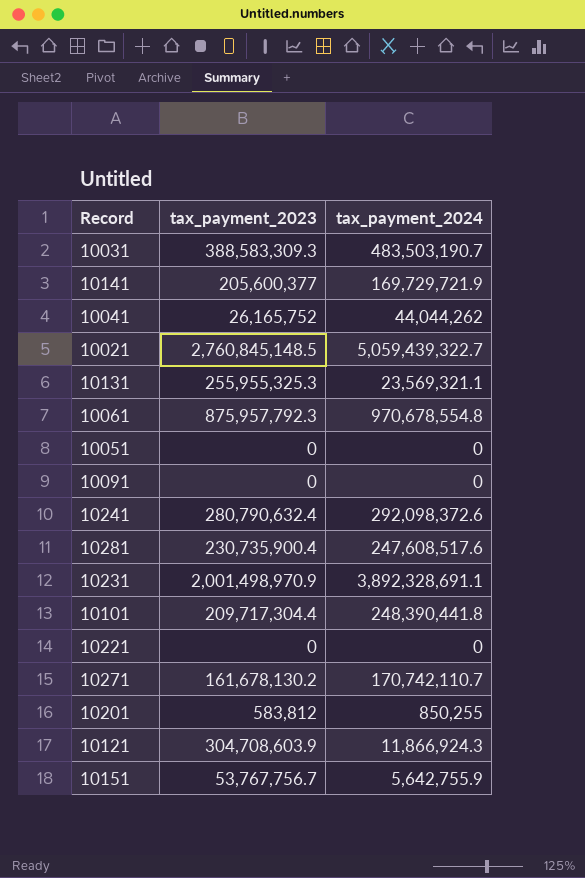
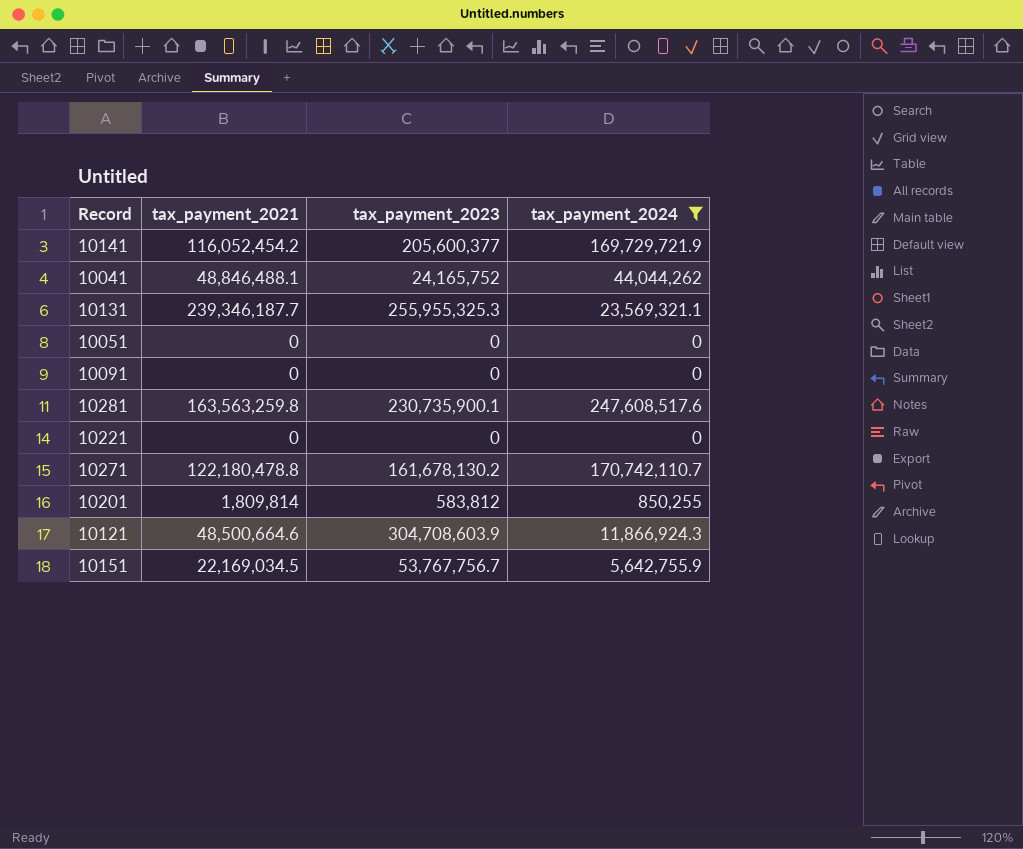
filter: none -> tax_payment_2024 <= 247,608,517.6
column tax_payment_2021 | position: none -> 2
10041 | tax_payment_2023: 26,165,752 -> 24,165,752
10281 | tax_payment_2023: 230,735,900.4 -> 230,735,900.1

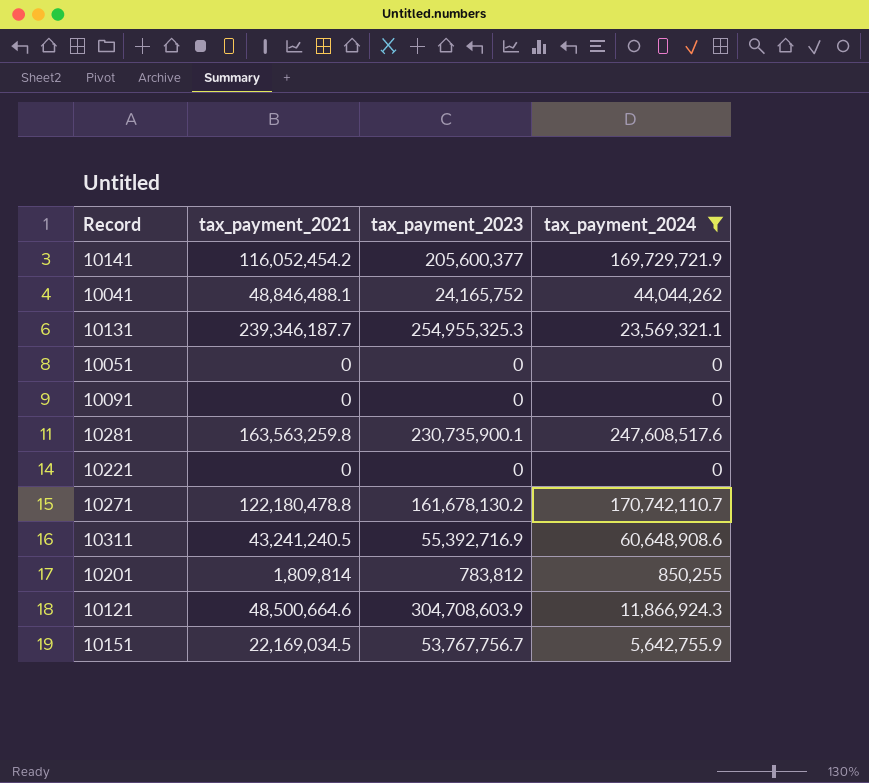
10131 | tax_payment_2023: 255,955,325.3 -> 254,955,325.3
row 10311: none -> 43,241,240.5 | 55,392,716.9 | 60,648,908.6
10201 | tax_payment_2023: 583,812 -> 783,812

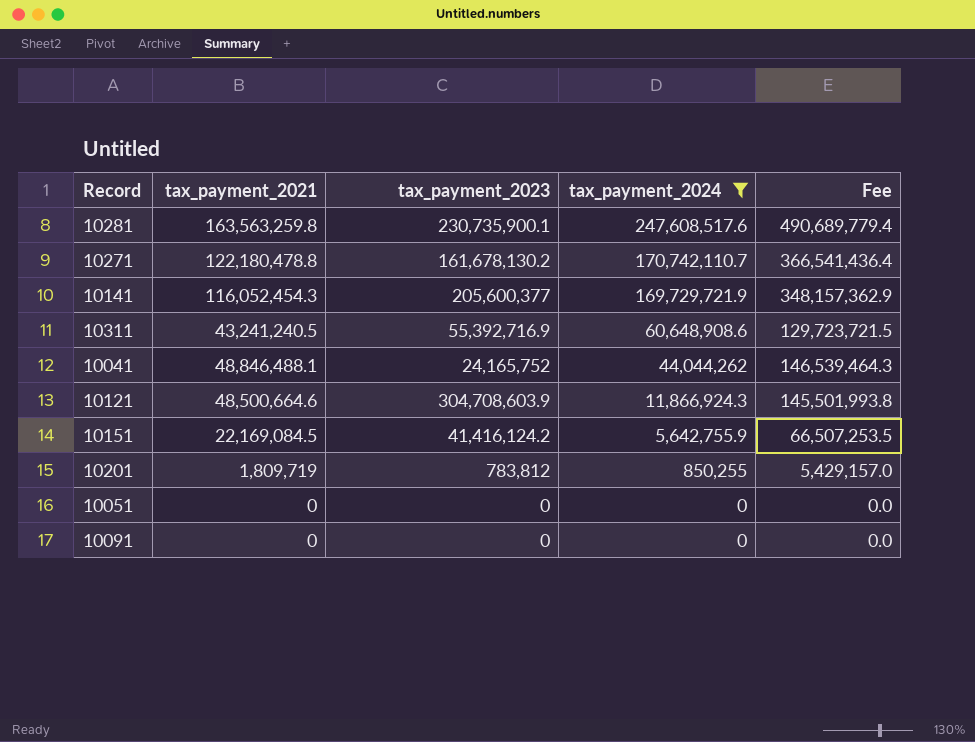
row order: none -> tax_payment_2024 descending
column Fee | formula: none -> [tax_payment_2021] * 3
row 10131: 239,346,187.7 | 254,955,325.3 | 23,569,321.1 -> none
row 10221: 0 | 0 | 0 -> none
10141 | tax_payment_2021: 116,052,454.2 -> 116,052,454.3
10151 | tax_payment_2021: 22,169,034.5 -> 22,169,084.5
10151 | tax_payment_2023: 53,767,756.7 -> 41,416,124.2
10201 | tax_payment_2021: 1,809,814 -> 1,809,719

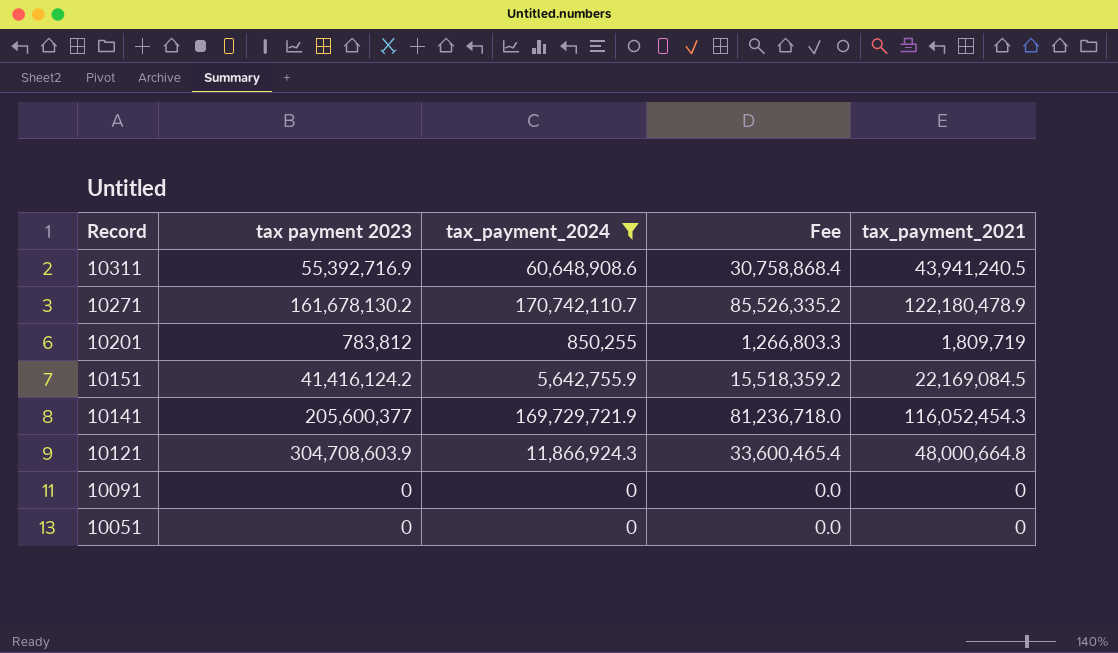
row order: tax_payment_2024 descending -> Record descending
column name: tax_payment_2023 -> tax payment 2023
column Fee | formula: [tax_payment_2021] * 3 -> [tax_payment_2021] * 0.7
column tax_payment_2021 | position: 2 -> 5
row 10281: 163,563,259.8 | 230,735,900.1 | 247,608,517.6 | 490,689,779.4 -> none
row 10041: 48,846,488.1 | 24,165,752 | 44,044,262 | 146,539,464.3 -> none
10311 | tax_payment_2021: 43,241,240.5 -> 43,941,240.5
10271 | tax_payment_2021: 122,180,478.8 -> 122,180,478.9
10121 | tax_payment_2021: 48,500,664.6 -> 48,000,664.8

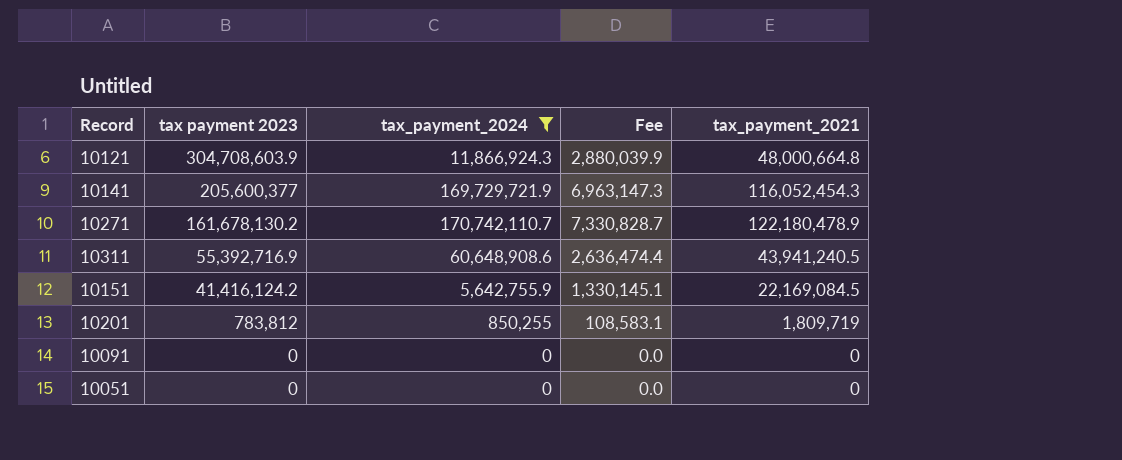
row order: Record descending -> tax payment 2023 descending
column Fee | formula: [tax_payment_2021] * 0.7 -> [tax_payment_2021] * 0.06

